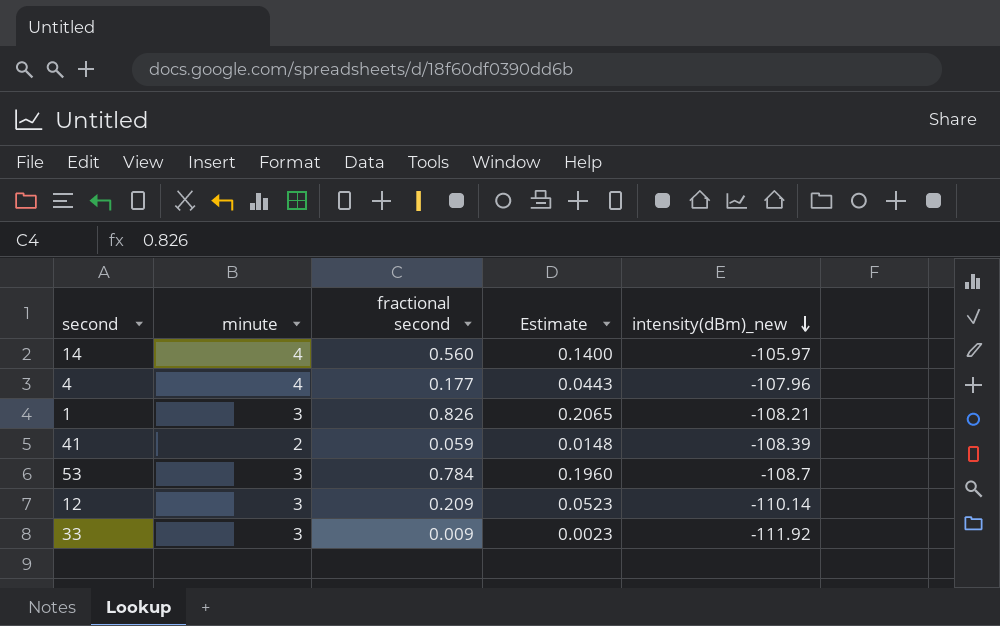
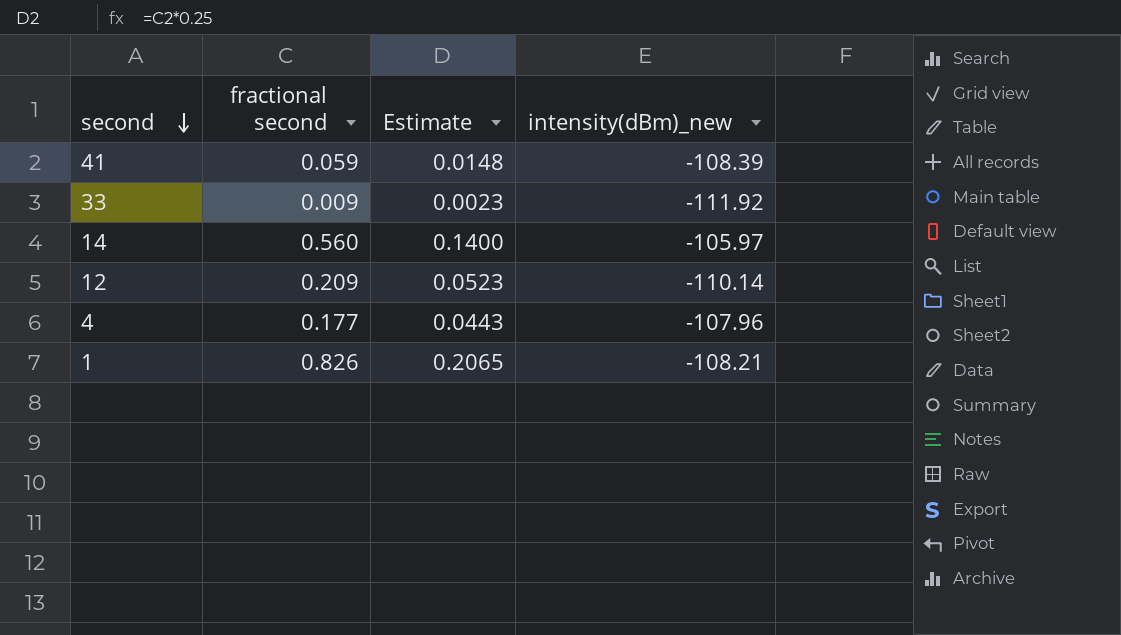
row order: intensity(dBm)_new descending -> second descending
column minute | position: 2 -> none
row 53: 3 | 0.784 | 0.1960 | -108.7 -> none

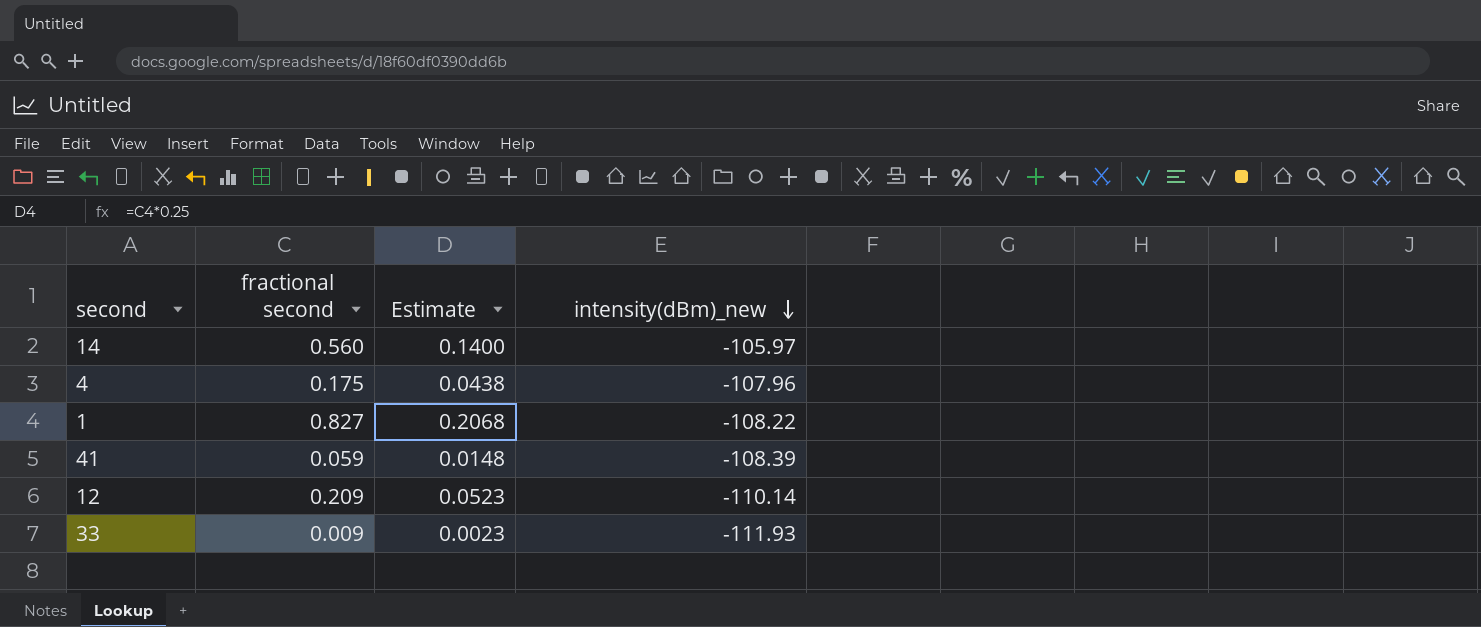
row order: second descending -> intensity(dBm)_new descending
4 | fractional second: 0.177 -> 0.175
4 | Estimate: 0.0443 -> 0.0438
1 | fractional second: 0.826 -> 0.827
1 | Estimate: 0.2065 -> 0.2068
1 | intensity(dBm)_new: -108.21 -> -108.22
33 | intensity(dBm)_new: -111.92 -> -111.93

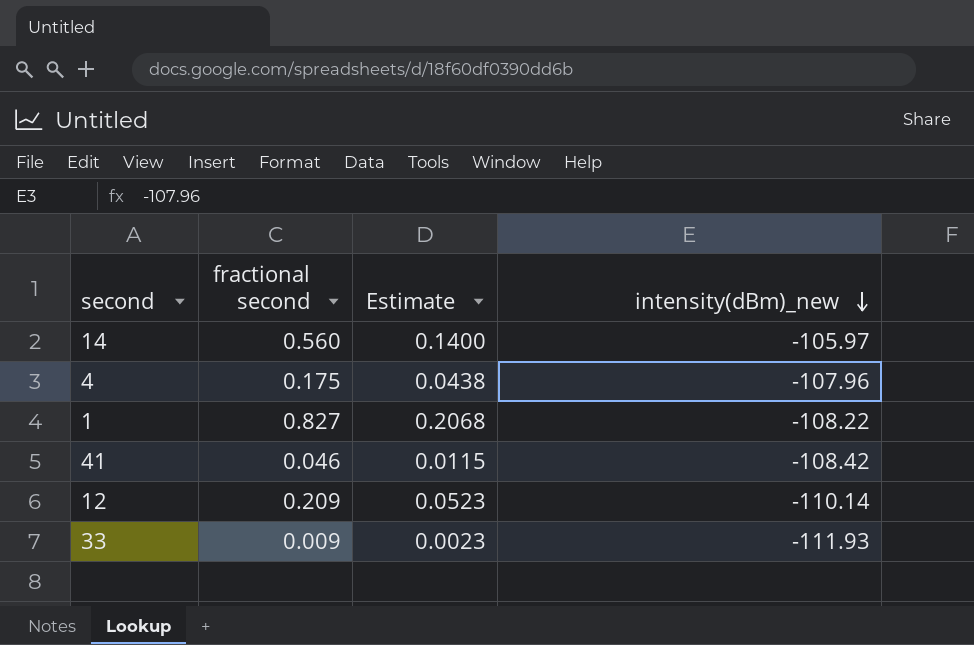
41 | fractional second: 0.059 -> 0.046
41 | Estimate: 0.0148 -> 0.0115
41 | intensity(dBm)_new: -108.39 -> -108.42

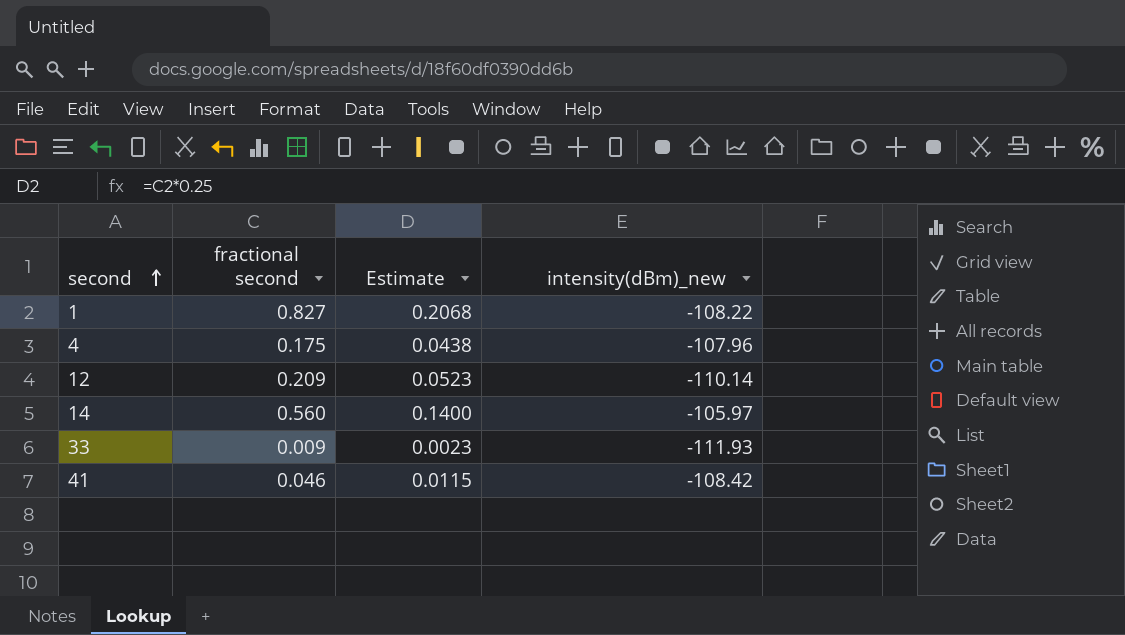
row order: intensity(dBm)_new descending -> second ascending

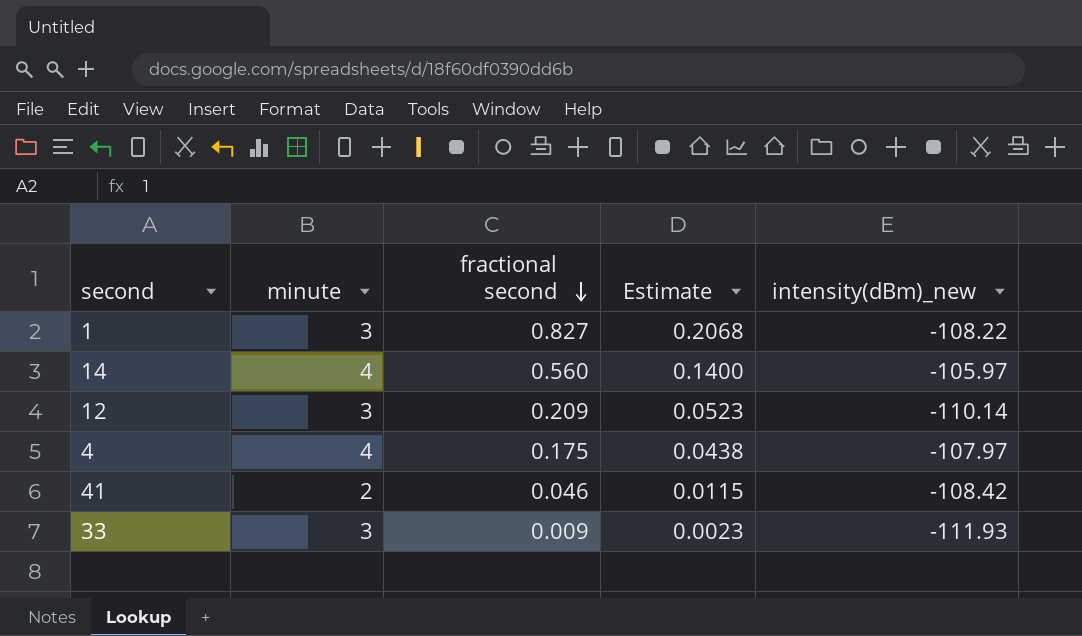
row order: second ascending -> fractional second descending
column minute | position: none -> 2
4 | intensity(dBm)_new: -107.96 -> -107.97

